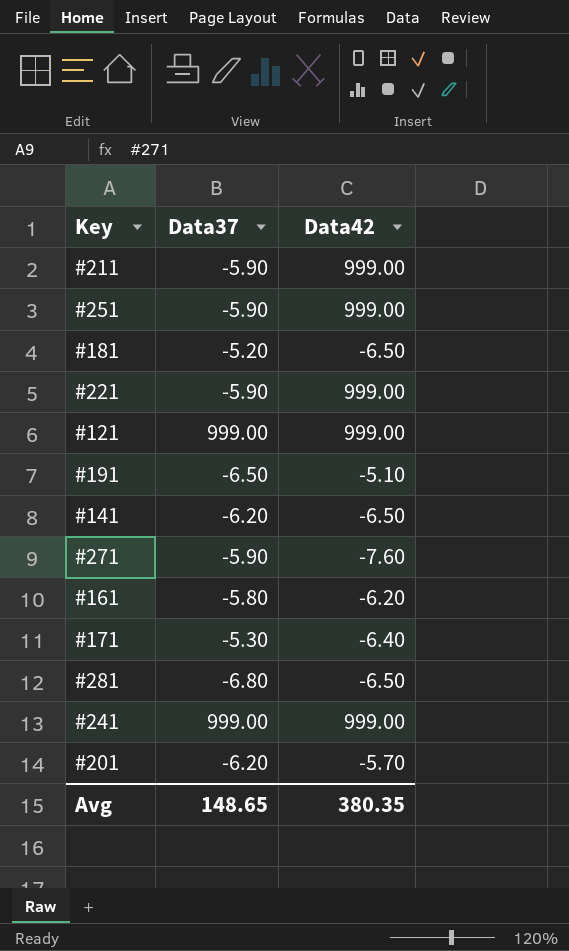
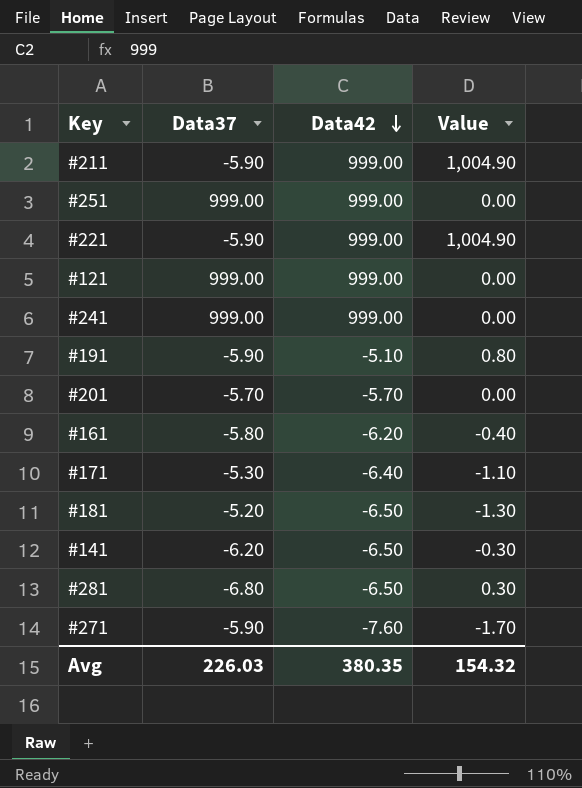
row order: none -> Data42 descending
column Value | formula: none -> [Data42] - [Data37]
#251 | Data37: -5.90 -> 999.00
#191 | Data37: -6.50 -> -5.90
#201 | Data37: -6.20 -> -5.70
Avg | Data37: 148.65 -> 226.03

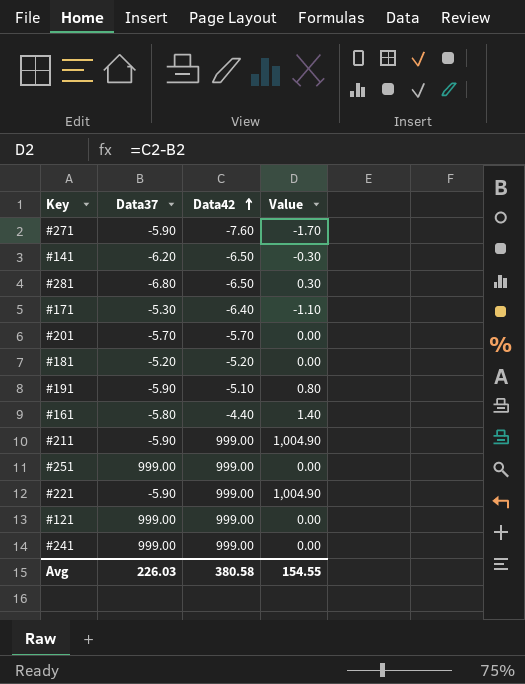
row order: Data42 descending -> Data42 ascending
#181 | Data42: -6.50 -> -5.20
#181 | Value: -1.30 -> 0.00
#161 | Data42: -6.20 -> -4.40
#161 | Value: -0.40 -> 1.40
Avg | Data42: 380.35 -> 380.58
Avg | Value: 154.32 -> 154.55

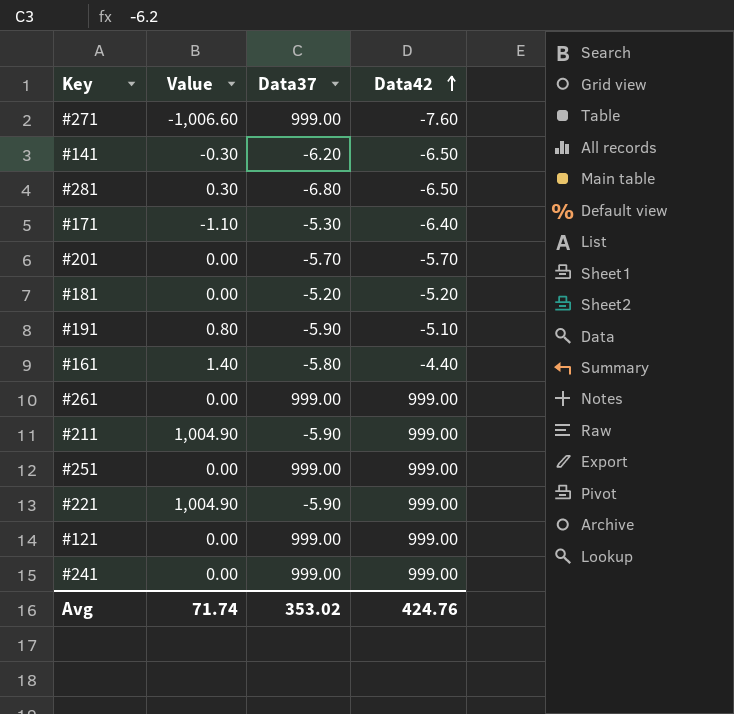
column Value | position: 4 -> 2
#271 | Value: -1.70 -> -1,006.60
#271 | Data37: -5.90 -> 999.00
row #261: none -> 0.00 | 999.00 | 999.00
Avg | Value: 154.55 -> 71.74
Avg | Data37: 226.03 -> 353.02
Avg | Data42: 380.58 -> 424.76

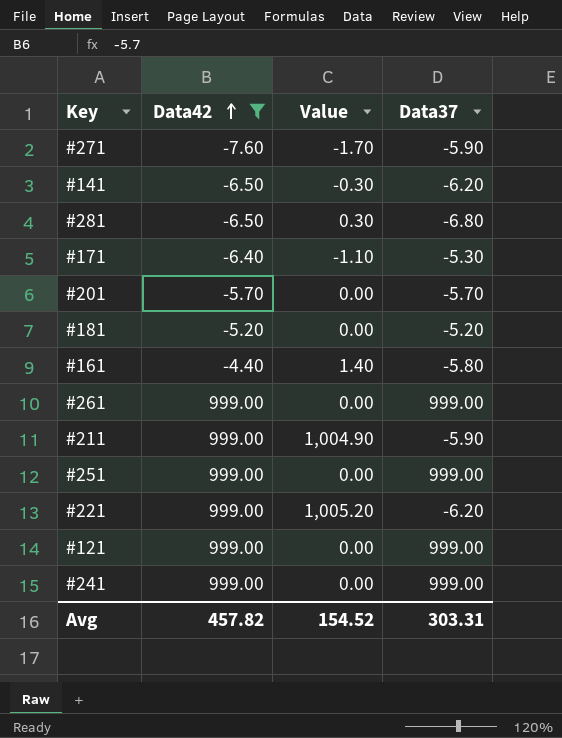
filter: none -> Data42 != -5.10
column Data42 | position: 4 -> 2
#271 | Value: -1,006.60 -> -1.70
#271 | Data37: 999.00 -> -5.90
#221 | Value: 1,004.90 -> 1,005.20
#221 | Data37: -5.90 -> -6.20
Avg | Data42: 424.76 -> 457.82
Avg | Value: 71.74 -> 154.52
Avg | Data37: 353.02 -> 303.31

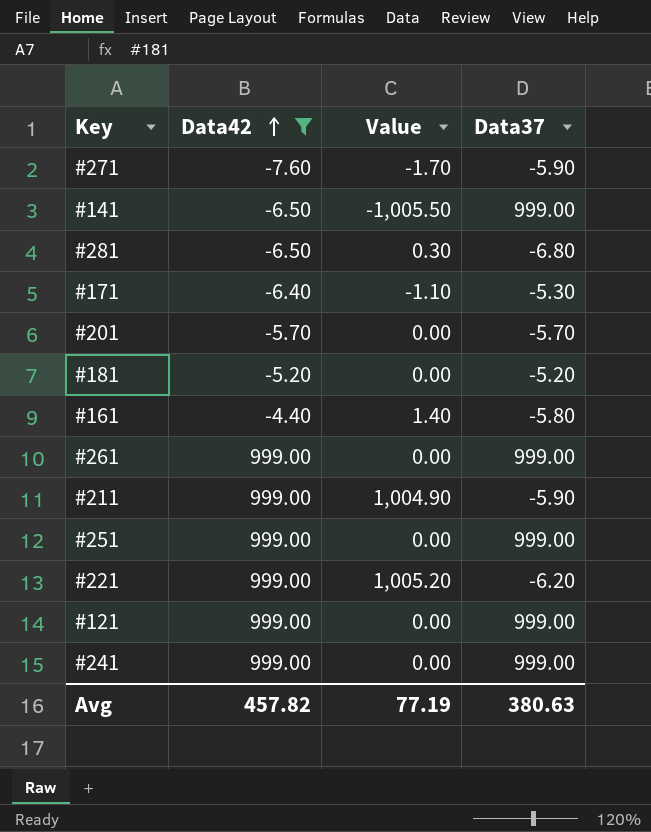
#141 | Value: -0.30 -> -1,005.50
#141 | Data37: -6.20 -> 999.00
Avg | Value: 154.52 -> 77.19
Avg | Data37: 303.31 -> 380.63

